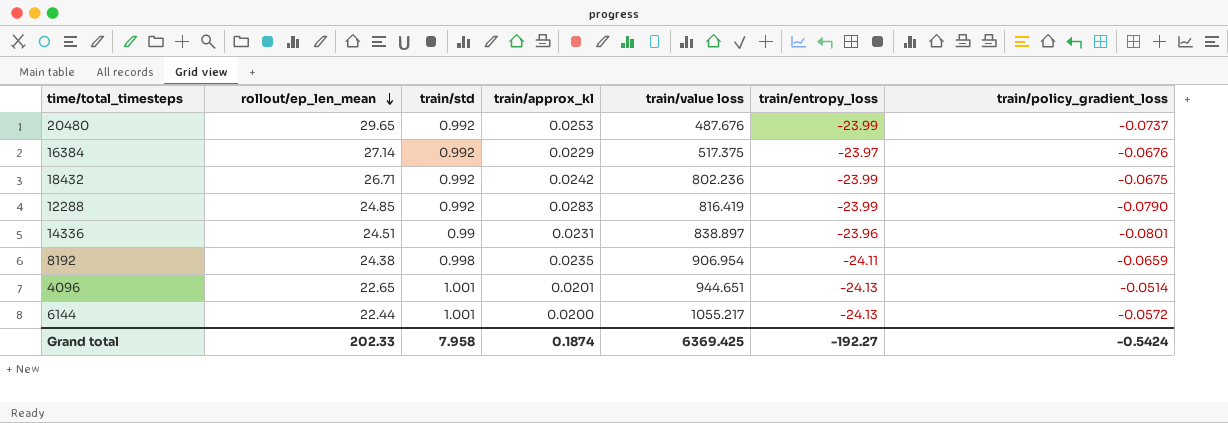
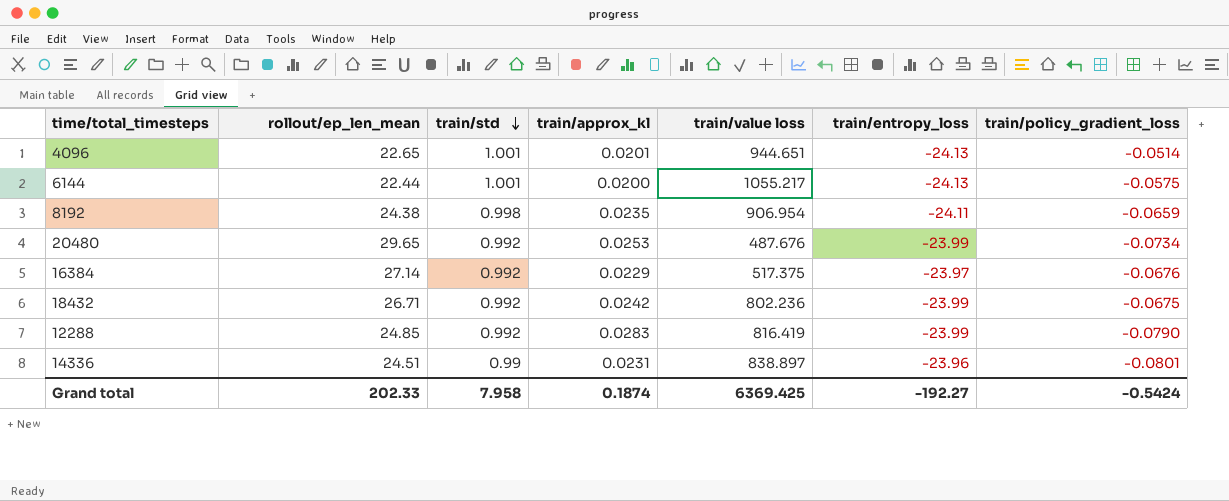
row order: rollout/ep_len_mean descending -> train/std descending
6144 | train/policy_gradient_loss: -0.0572 -> -0.0575
20480 | train/policy_gradient_loss: -0.0737 -> -0.0734

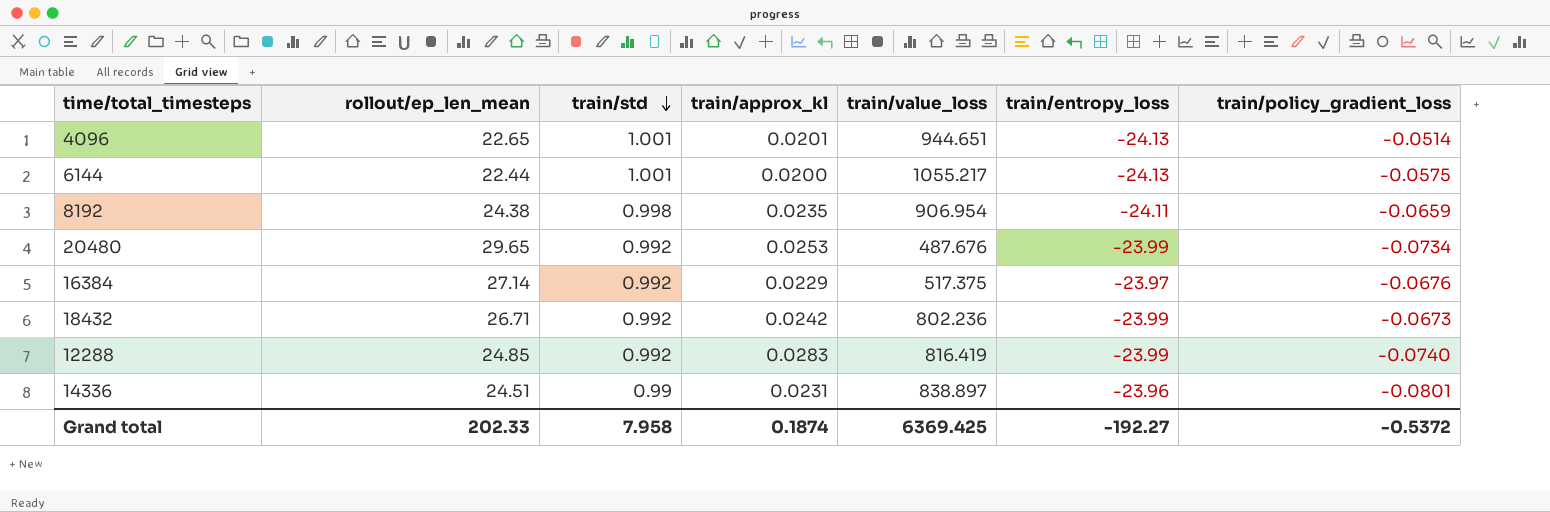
column name: train/value loss -> train/value_loss
18432 | train/policy_gradient_loss: -0.0675 -> -0.0673
12288 | train/policy_gradient_loss: -0.0790 -> -0.0740
Grand total | train/policy_gradient_loss: -0.5424 -> -0.5372

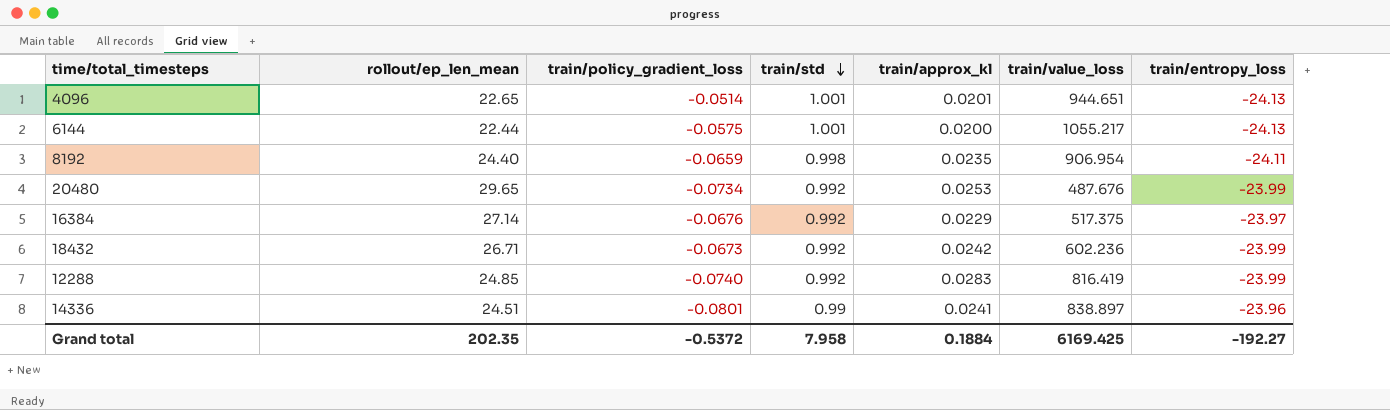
column train/policy_gradient_loss | position: 7 -> 3
8192 | rollout/ep_len_mean: 24.38 -> 24.40
18432 | train/value_loss: 802.236 -> 602.236
14336 | train/approx_kl: 0.0231 -> 0.0241
Grand total | rollout/ep_len_mean: 202.33 -> 202.35
Grand total | train/approx_kl: 0.1874 -> 0.1884
Grand total | train/value_loss: 6369.425 -> 6169.425

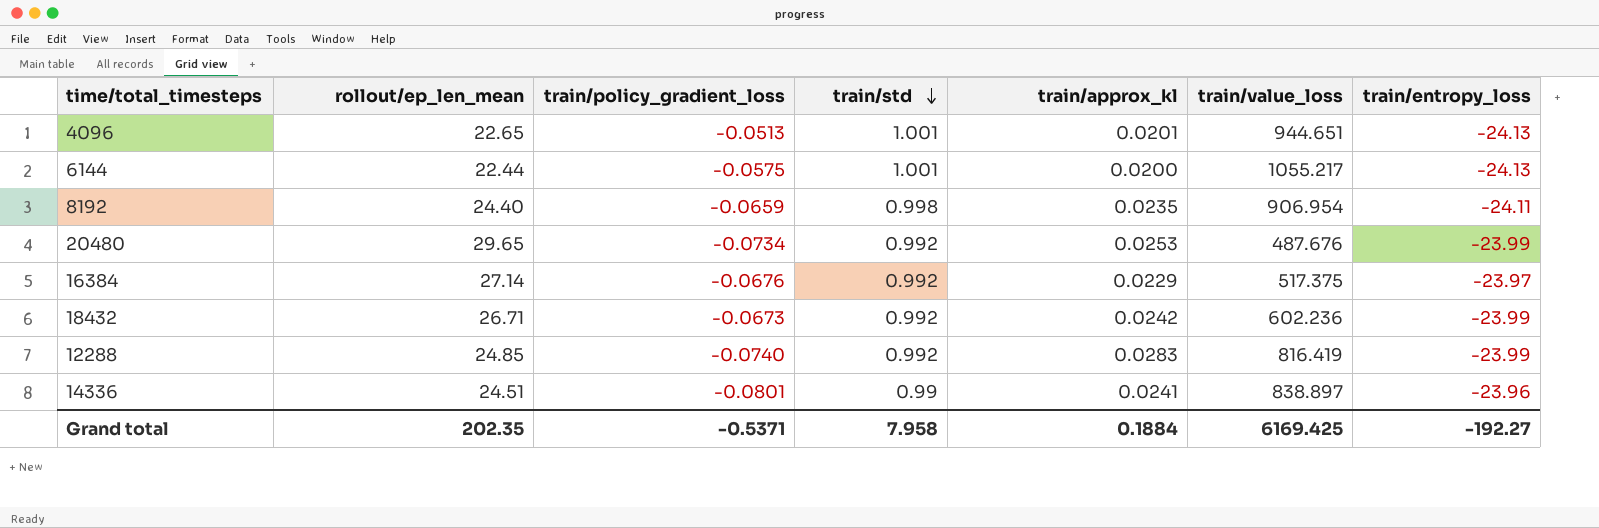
4096 | train/policy_gradient_loss: -0.0514 -> -0.0513
Grand total | train/policy_gradient_loss: -0.5372 -> -0.5371

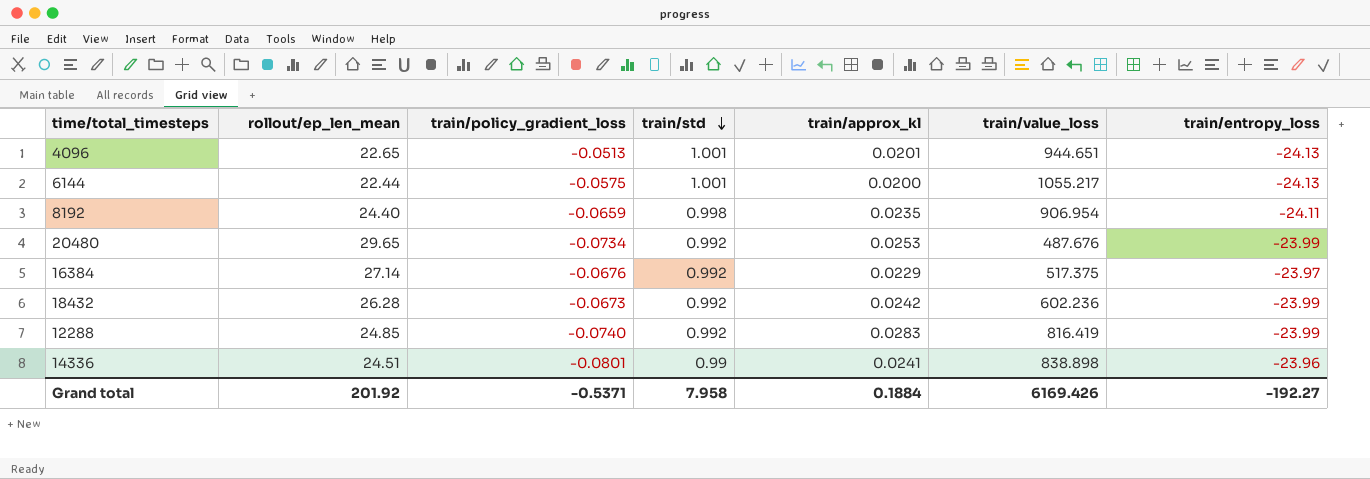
18432 | rollout/ep_len_mean: 26.71 -> 26.28
14336 | train/value_loss: 838.897 -> 838.898
Grand total | rollout/ep_len_mean: 202.35 -> 201.92
Grand total | train/value_loss: 6169.425 -> 6169.426

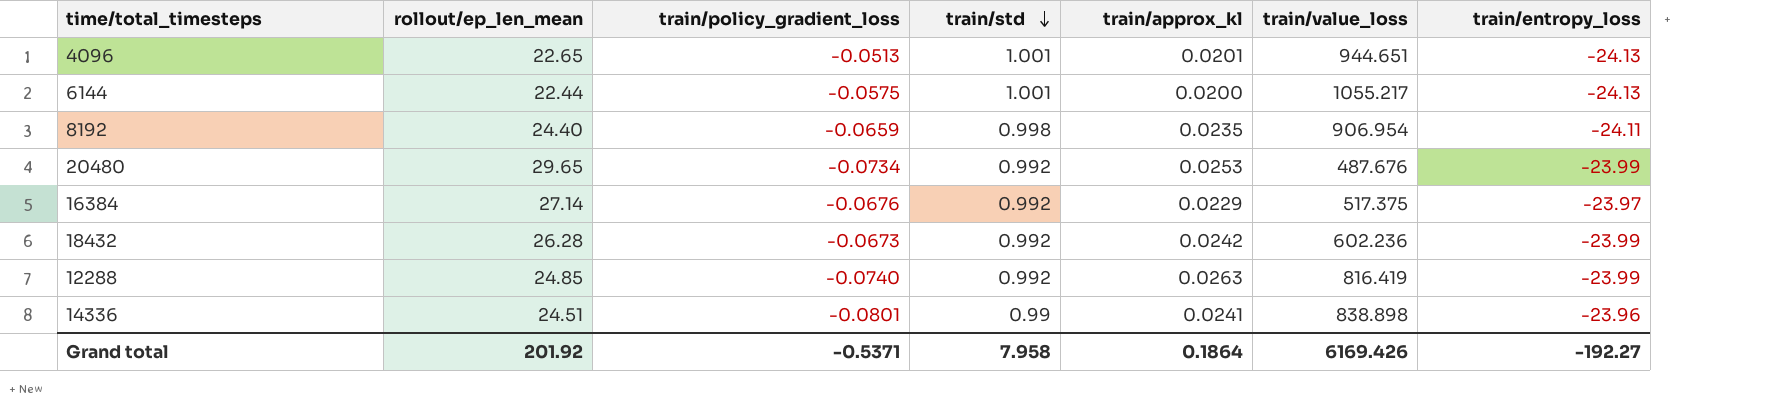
12288 | train/approx_kl: 0.0283 -> 0.0263
Grand total | train/approx_kl: 0.1884 -> 0.1864

